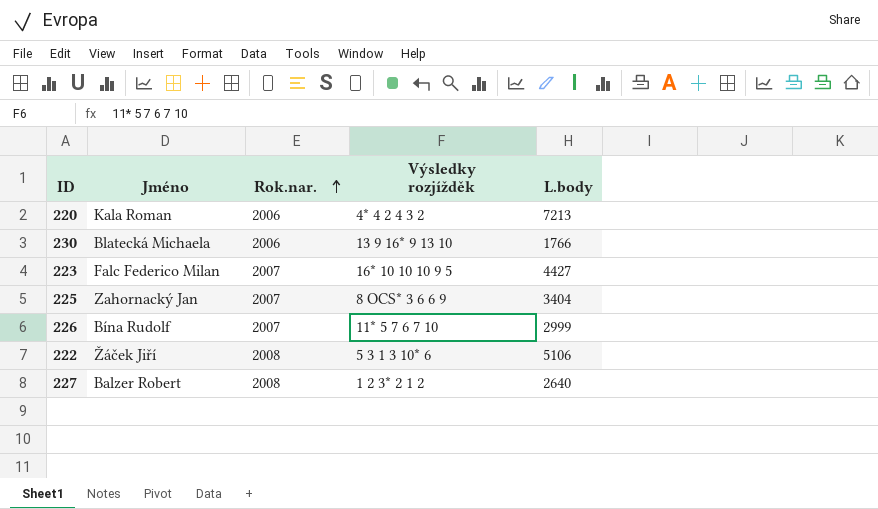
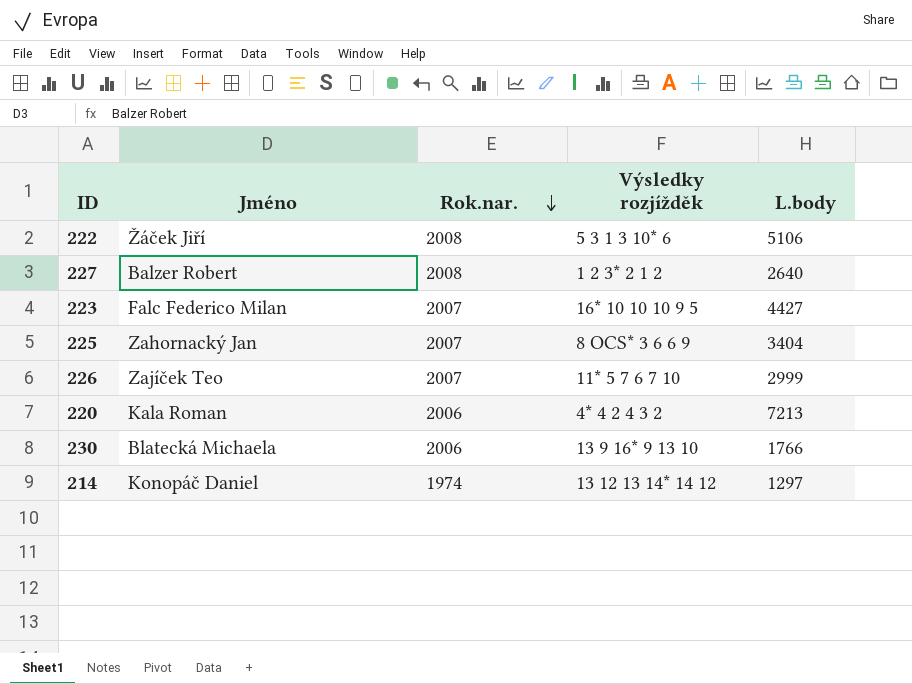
row order: Rok.nar. ascending -> Rok.nar. descending
226 | Jméno: Bína Rudolf -> Zajíček Teo
row 214: none -> Konopáč Daniel | 1974 | 13 12 13 14* 14 12 | 1297

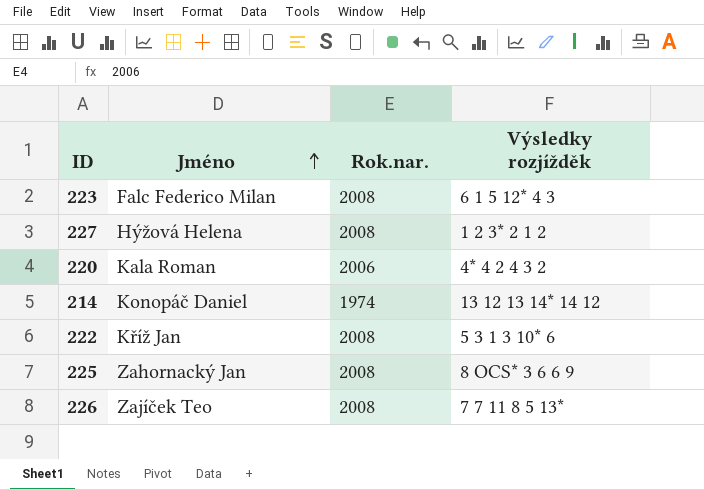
row order: Rok.nar. descending -> Jméno ascending
column L.body | position: 5 -> none
row 230: Blatecká Michaela | 2006 | 13 9 16* 9 13 10 | 1766 -> none
223 | Rok.nar.: 2007 -> 2008
223 | Výsledky rozjížděk: 16* 10 10 10 9 5 -> 6 1 5 12* 4 3
227 | Jméno: Balzer Robert -> Hýžová Helena
222 | Jméno: Žáček Jiří -> Kříž Jan
225 | Rok.nar.: 2007 -> 2008
226 | Rok.nar.: 2007 -> 2008
226 | Výsledky rozjížděk: 11* 5 7 6 7 10 -> 7 7 11 8 5 13*

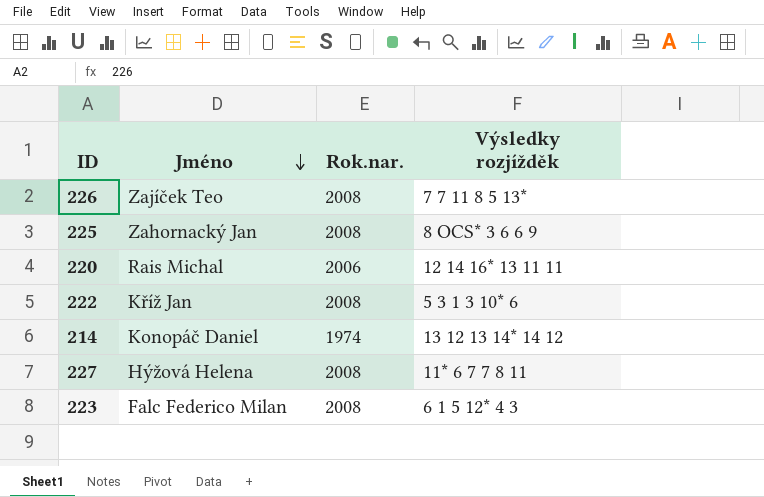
row order: Jméno ascending -> Jméno descending
220 | Jméno: Kala Roman -> Rais Michal
220 | Výsledky rozjížděk: 4* 4 2 4 3 2 -> 12 14 16* 13 11 11
227 | Výsledky rozjížděk: 1 2 3* 2 1 2 -> 11* 6 7 7 8 11

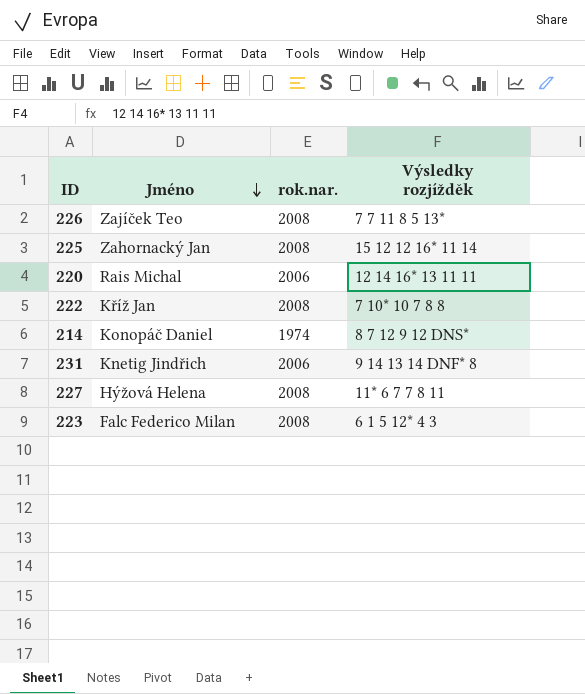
column name: Rok.nar. -> rok.nar.
225 | Výsledky rozjížděk: 8 OCS* 3 6 6 9 -> 15 12 12 16* 11 14
222 | Výsledky rozjížděk: 5 3 1 3 10* 6 -> 7 10* 10 7 8 8
214 | Výsledky rozjížděk: 13 12 13 14* 14 12 -> 8 7 12 9 12 DNS*
row 231: none -> Knetig Jindřich | 2006 | 9 14 13 14 DNF* 8

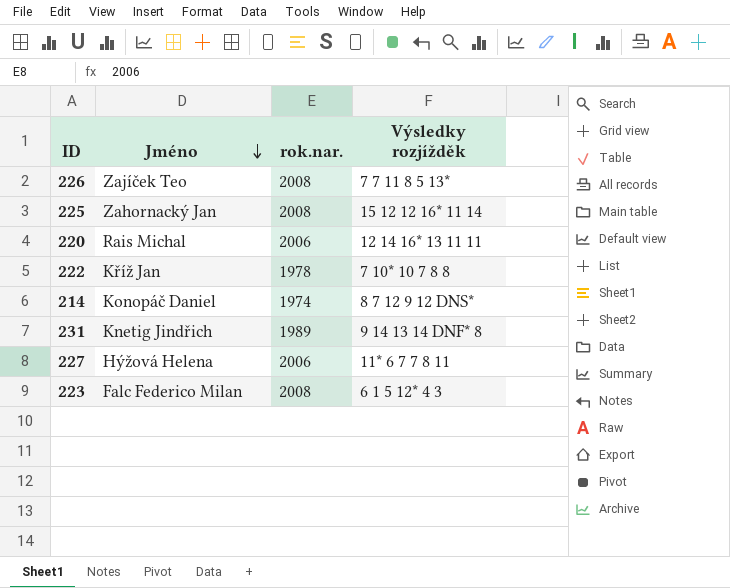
222 | rok.nar.: 2008 -> 1978
231 | rok.nar.: 2006 -> 1989
227 | rok.nar.: 2008 -> 2006

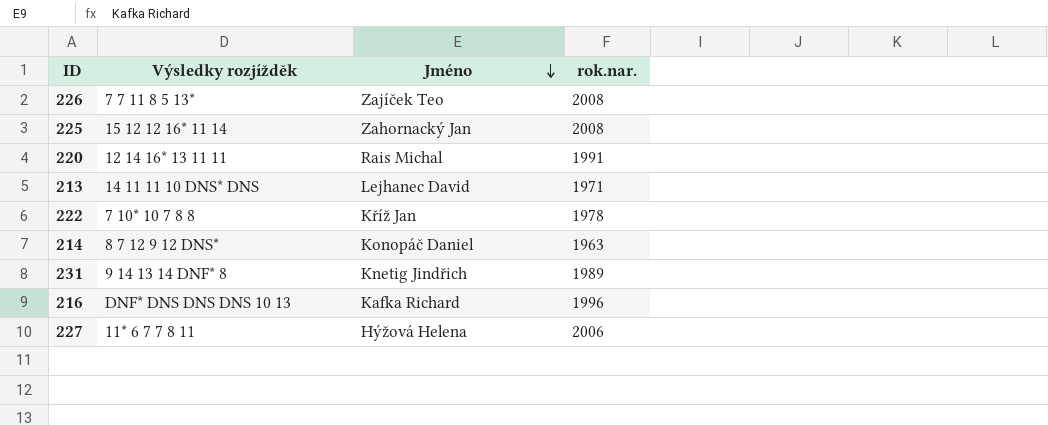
column Výsledky rozjížděk | position: 4 -> 2
row 223: Falc Federico Milan | 2008 | 6 1 5 12* 4 3 -> none
220 | rok.nar.: 2006 -> 1991
row 213: none -> 14 11 11 10 DNS* DNS | Lejhanec David | 1971
214 | rok.nar.: 1974 -> 1963
row 216: none -> DNF* DNS DNS DNS 10 13 | Kafka Richard | 1996

